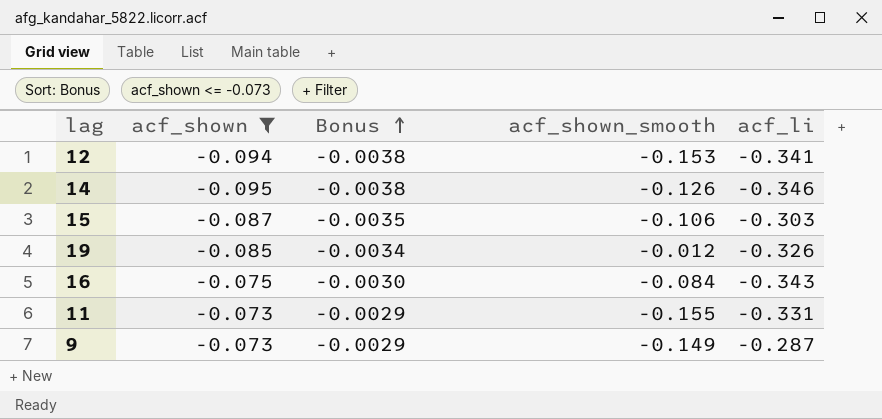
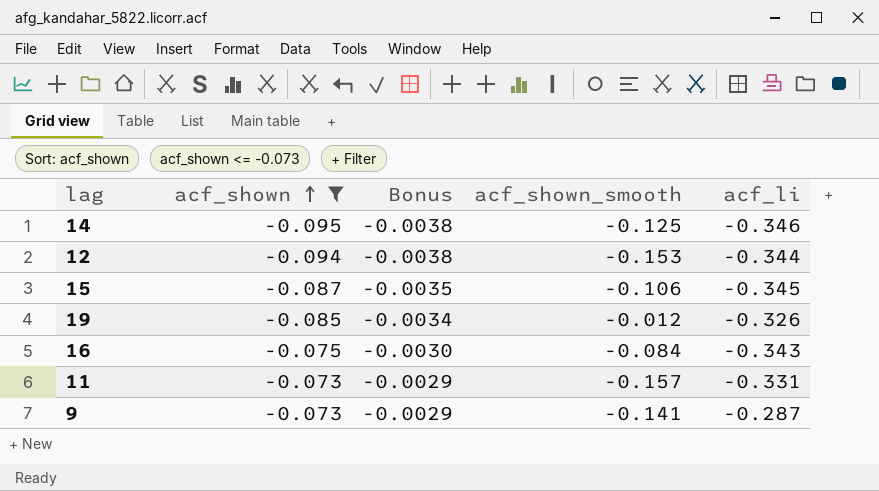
row order: Bonus ascending -> acf_shown ascending
14 | acf_shown_smooth: -0.126 -> -0.125
12 | acf_li: -0.341 -> -0.344
15 | acf_li: -0.303 -> -0.345
11 | acf_shown_smooth: -0.155 -> -0.157
9 | acf_shown_smooth: -0.149 -> -0.141

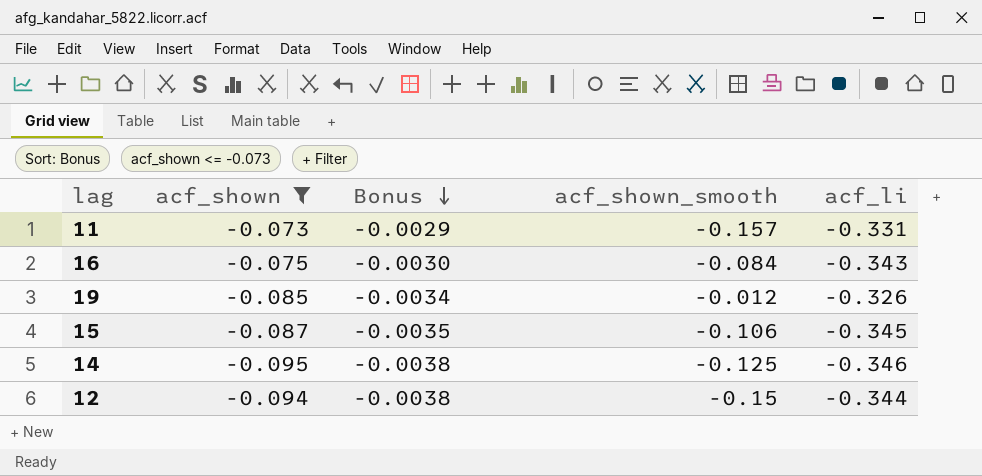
row order: acf_shown ascending -> Bonus descending
row 9: -0.073 | -0.0029 | -0.141 | -0.287 -> none
12 | acf_shown_smooth: -0.153 -> -0.15

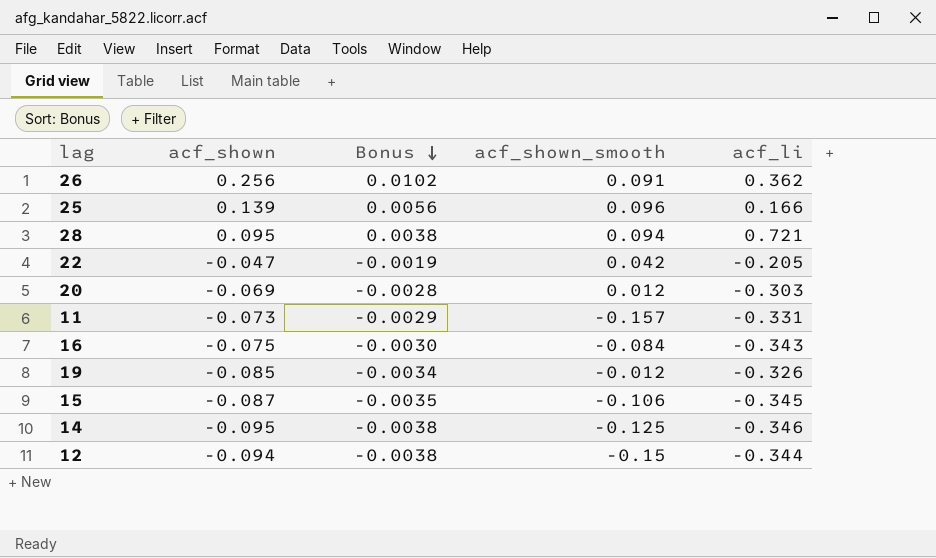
filter: acf_shown <= -0.073 -> none

